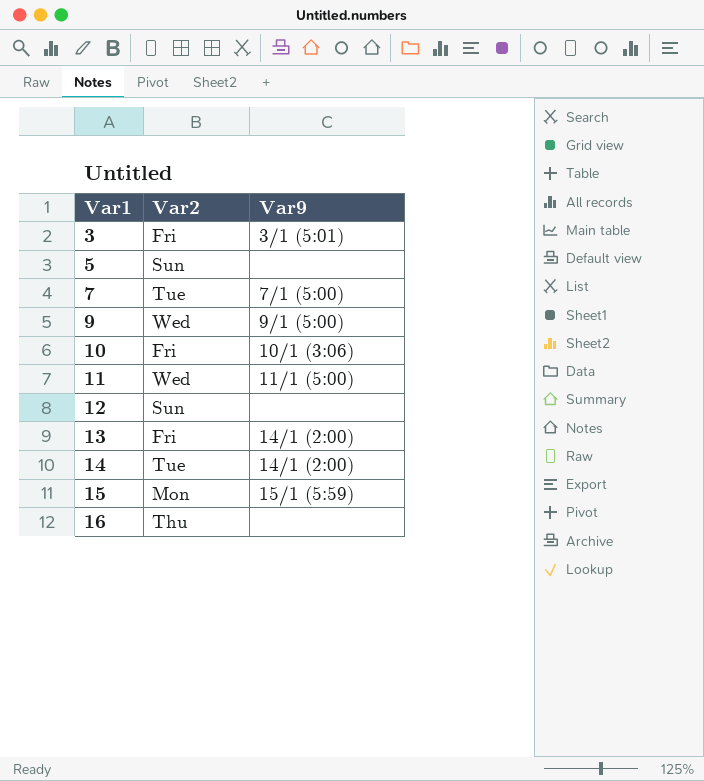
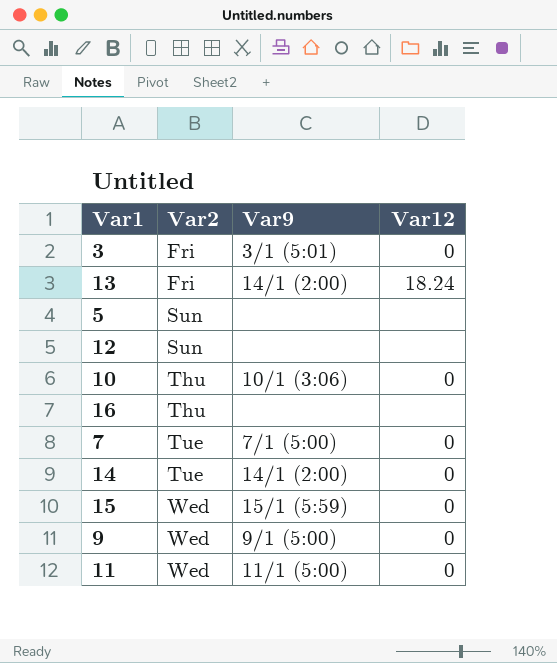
row order: Var1 ascending -> Var2 ascending
column Var12 | position: none -> 4
10 | Var2: Fri -> Thu
15 | Var2: Mon -> Wed

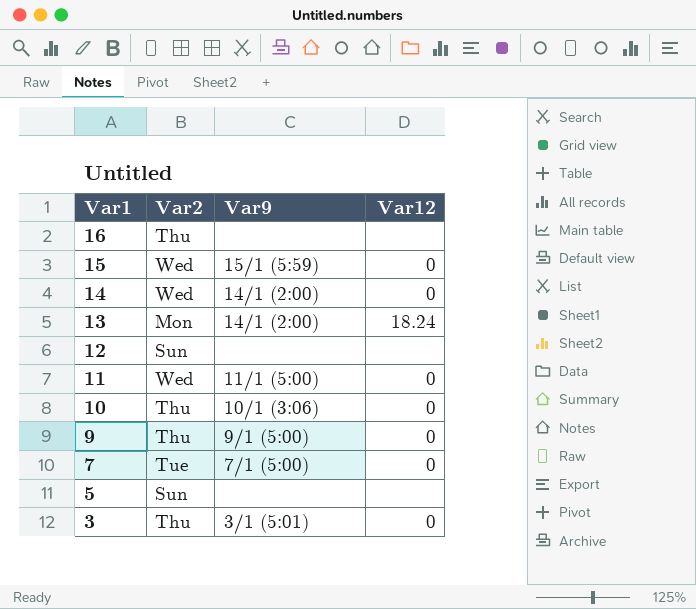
row order: Var2 ascending -> Var1 descending
14 | Var2: Tue -> Wed
13 | Var2: Fri -> Mon
9 | Var2: Wed -> Thu
3 | Var2: Fri -> Thu

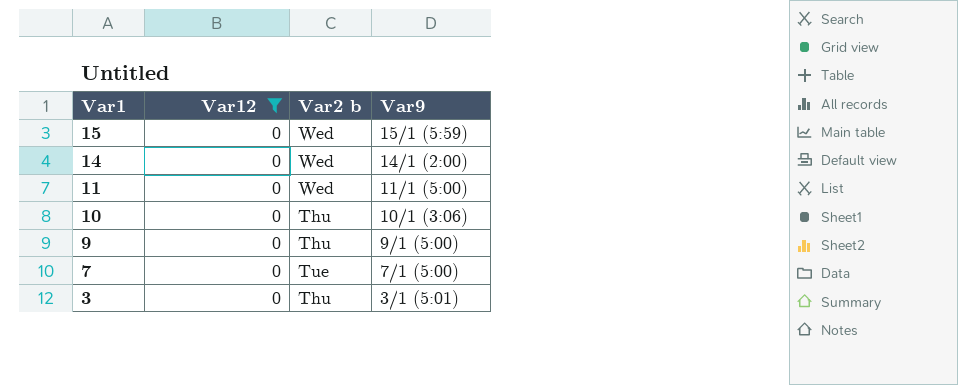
filter: none -> Var12 = 0
column Var12 | position: 4 -> 2
column name: Var2 -> Var2 b

